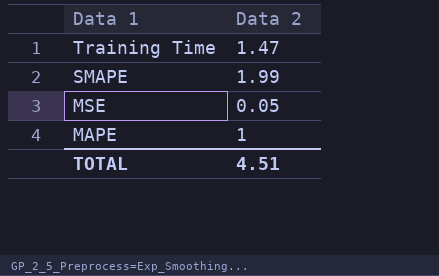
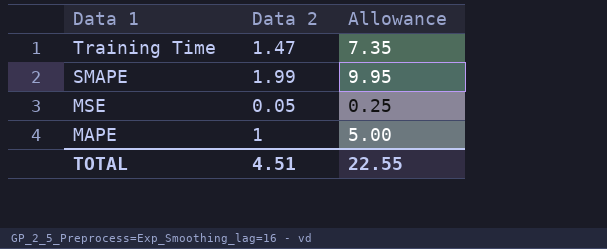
column Allowance | formula: none -> [Data 2] * 5

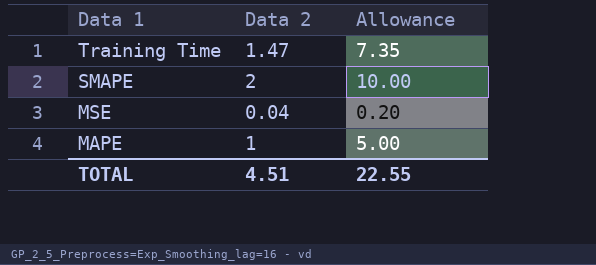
SMAPE | Data 2: 1.99 -> 2
SMAPE | Allowance: 9.95 -> 10.00
MSE | Data 2: 0.05 -> 0.04
MSE | Allowance: 0.25 -> 0.20

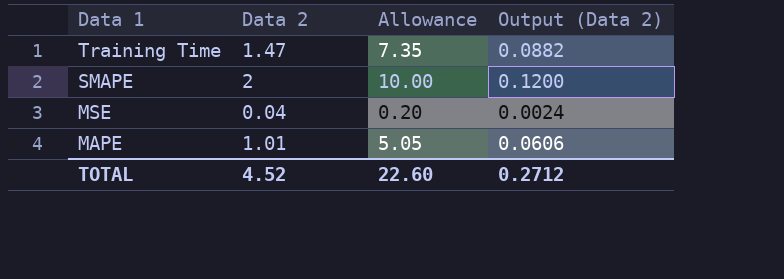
column Output (Data 2) | formula: none -> [Data 2] * 0.06
MAPE | Data 2: 1 -> 1.01
MAPE | Allowance: 5.00 -> 5.05
TOTAL | Data 2: 4.51 -> 4.52
TOTAL | Allowance: 22.55 -> 22.60

